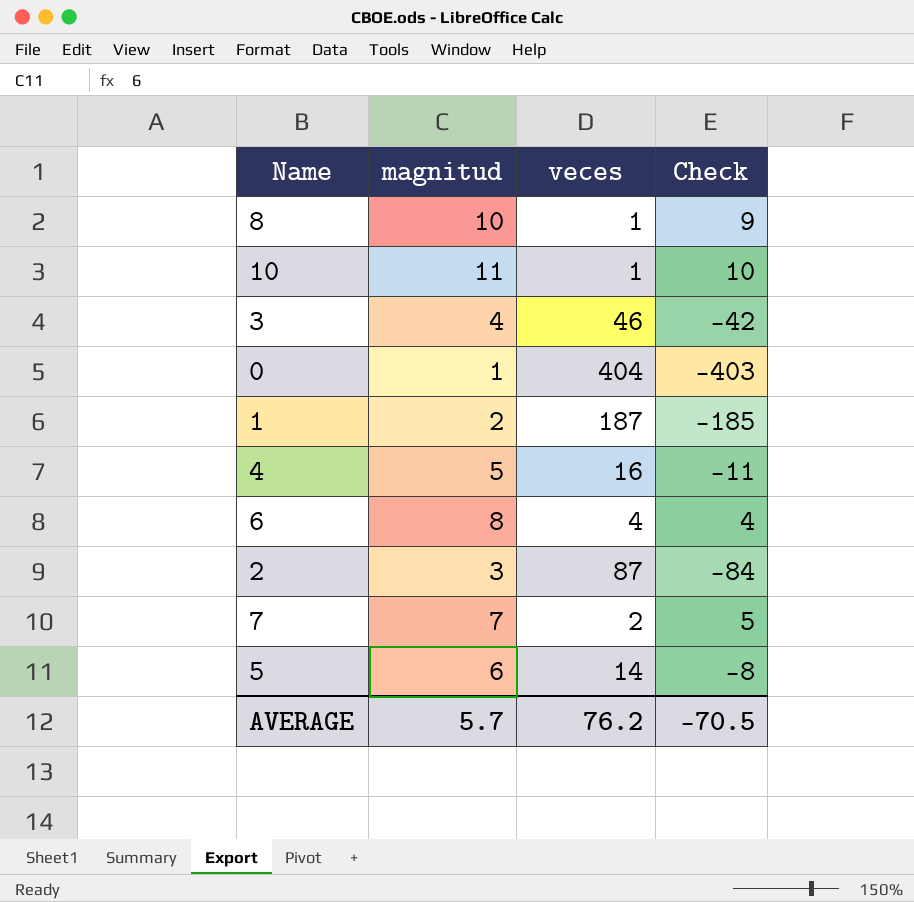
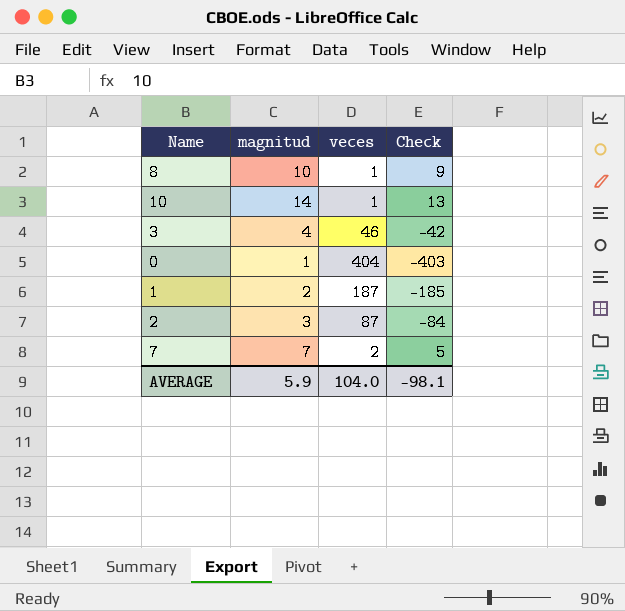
row 4: 5 | 16 | -11 -> none
row 6: 8 | 4 | 4 -> none
row 5: 6 | 14 | -8 -> none
10 | magnitud: 11 -> 14
10 | Check: 10 -> 13
AVERAGE | magnitud: 5.7 -> 5.9
AVERAGE | veces: 76.2 -> 104.0
AVERAGE | Check: -70.5 -> -98.1

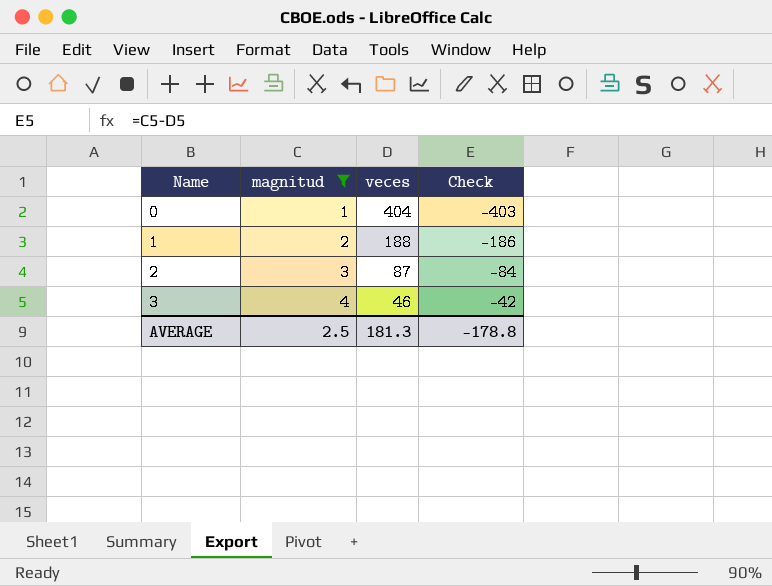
filter: none -> magnitud <= 4
row order: none -> Name ascending
1 | veces: 187 -> 188
1 | Check: -185 -> -186
AVERAGE | magnitud: 5.9 -> 2.5
AVERAGE | veces: 104.0 -> 181.3
AVERAGE | Check: -98.1 -> -178.8

